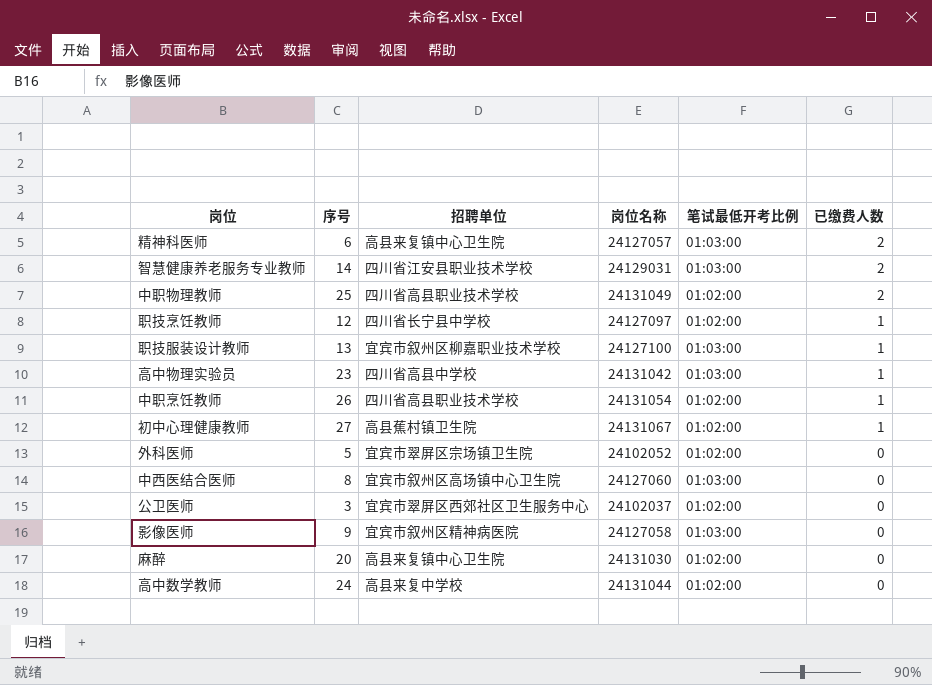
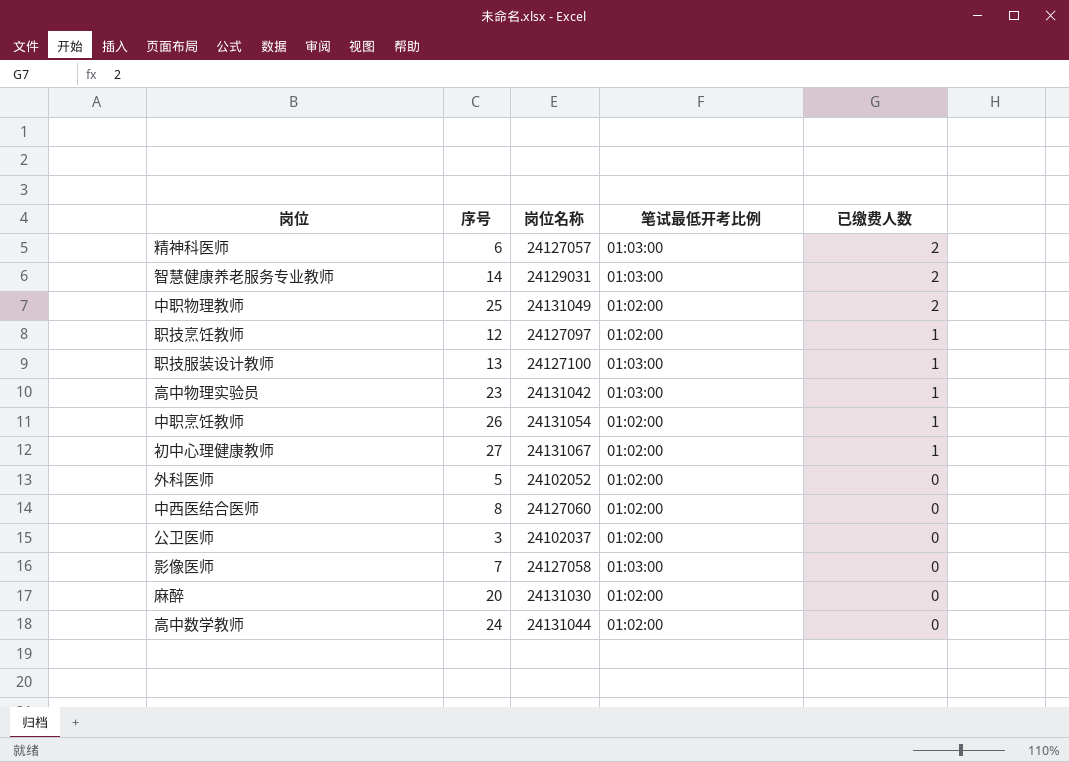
column 招聘单位 | position: 3 -> none
中西医结合医师 | 笔试最低开考比例: 01:03:00 -> 01:02:00
影像医师 | 序号: 9 -> 7

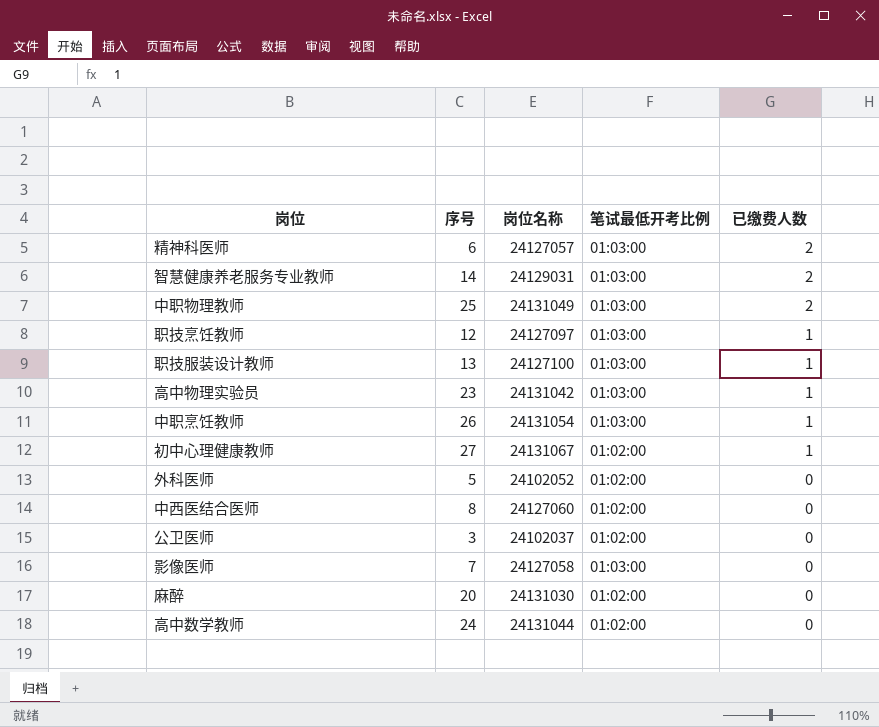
中职物理教师 | 笔试最低开考比例: 01:02:00 -> 01:03:00
职技烹饪教师 | 笔试最低开考比例: 01:02:00 -> 01:03:00
中职烹饪教师 | 笔试最低开考比例: 01:02:00 -> 01:03:00

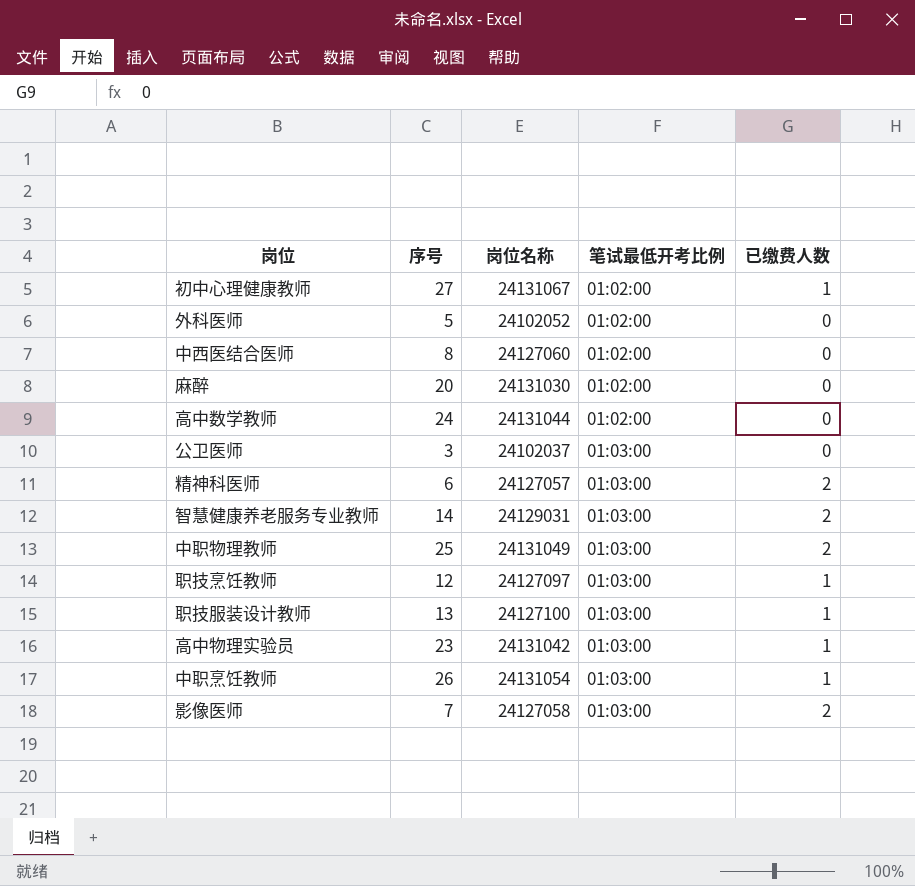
row order: 已缴费人数 descending -> 笔试最低开考比例 ascending
公卫医师 | 笔试最低开考比例: 01:02:00 -> 01:03:00
影像医师 | 已缴费人数: 0 -> 2

